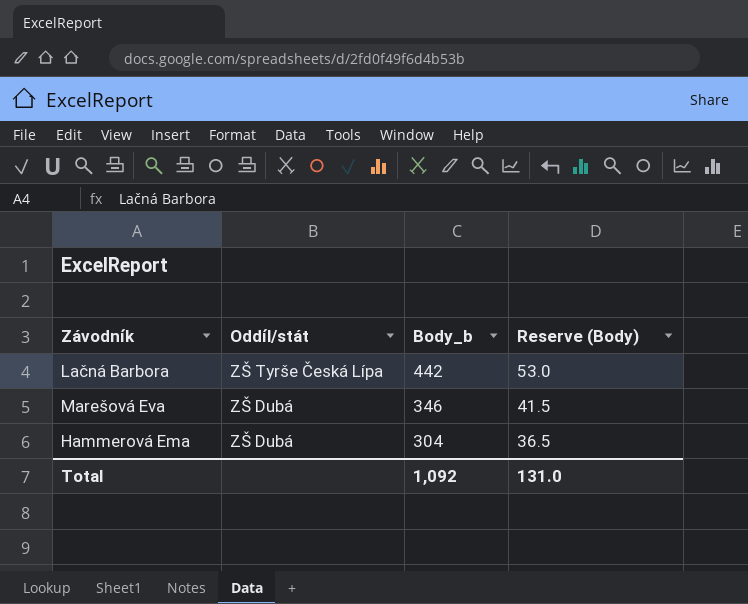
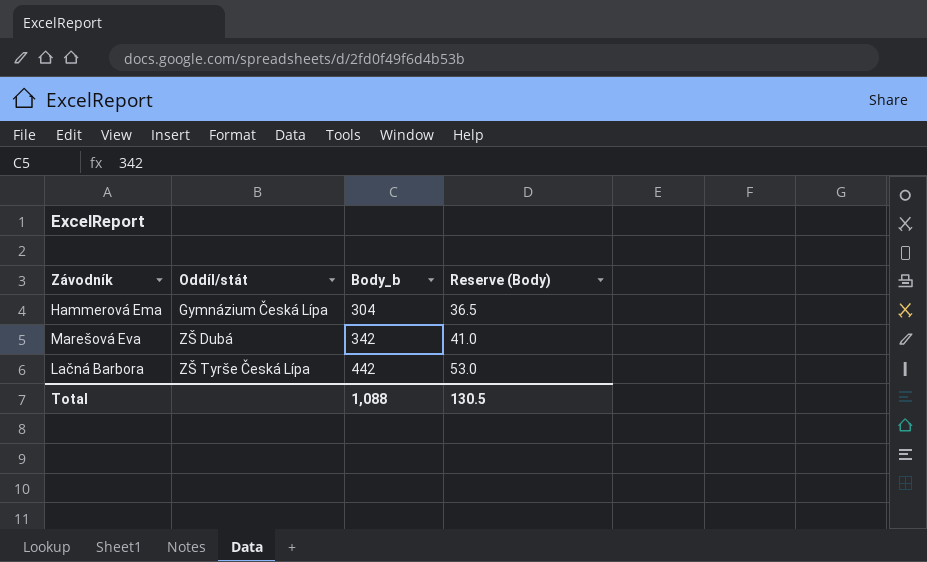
row order: Oddíl/stát descending -> Oddíl/stát ascending
Hammerová Ema | Oddíl/stát: ZŠ Dubá -> Gymnázium Česká Lípa
Marešová Eva | Body_b: 346 -> 342
Marešová Eva | Reserve (Body): 41.5 -> 41.0
Total | Body_b: 1,092 -> 1,088
Total | Reserve (Body): 131.0 -> 130.5

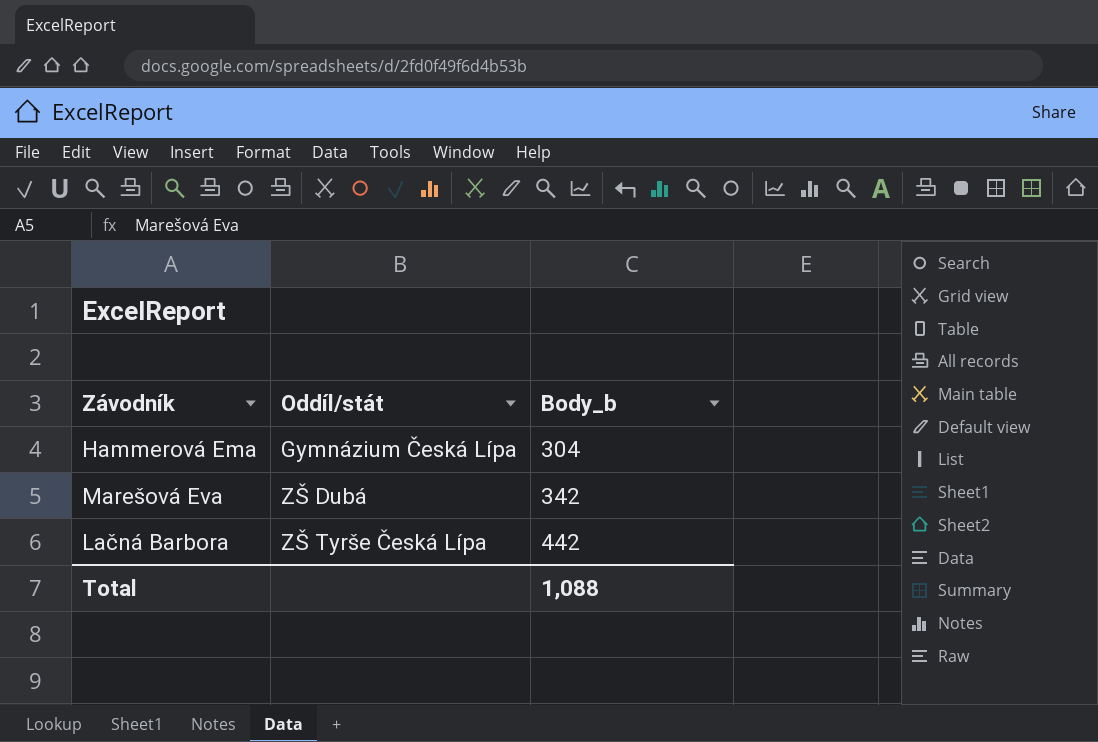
column Reserve (Body) | formula: [Body_b] * 0.12 -> none

